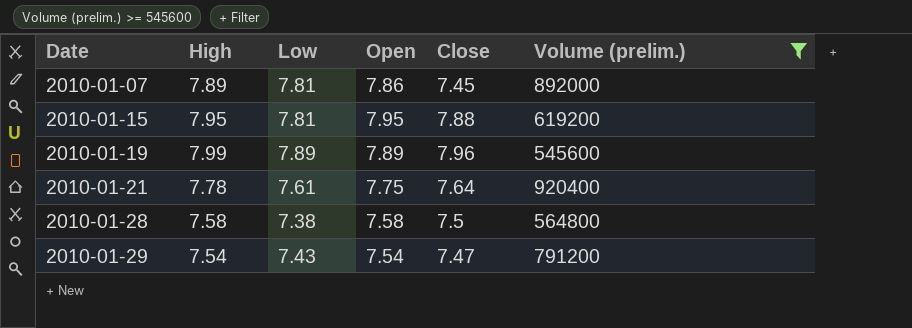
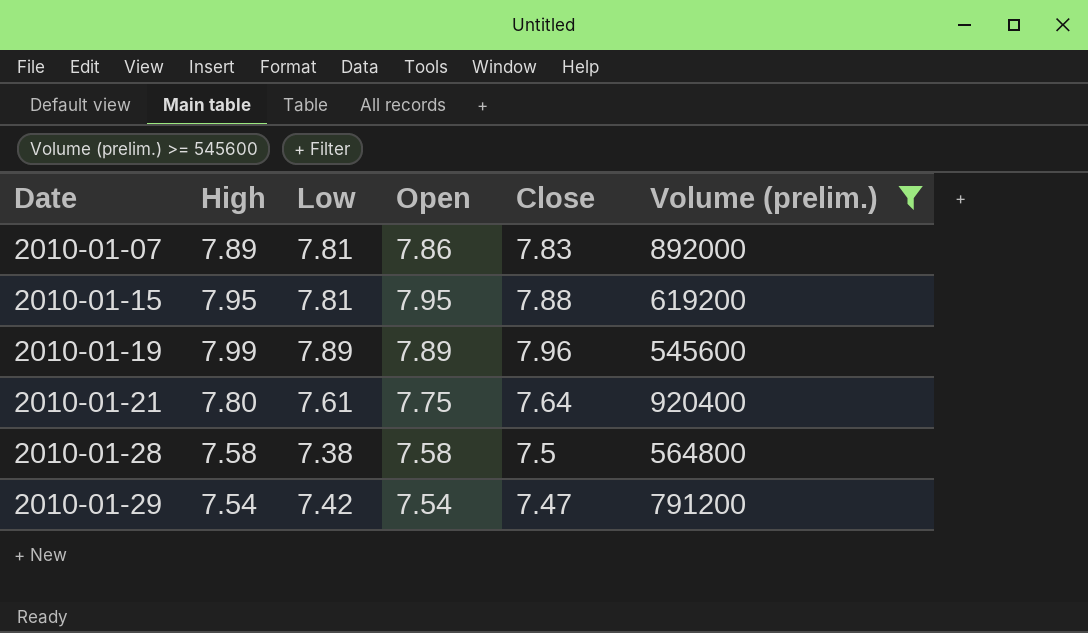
2010-01-07 | Close: 7.45 -> 7.83
2010-01-21 | High: 7.78 -> 7.80
2010-01-29 | Low: 7.43 -> 7.42

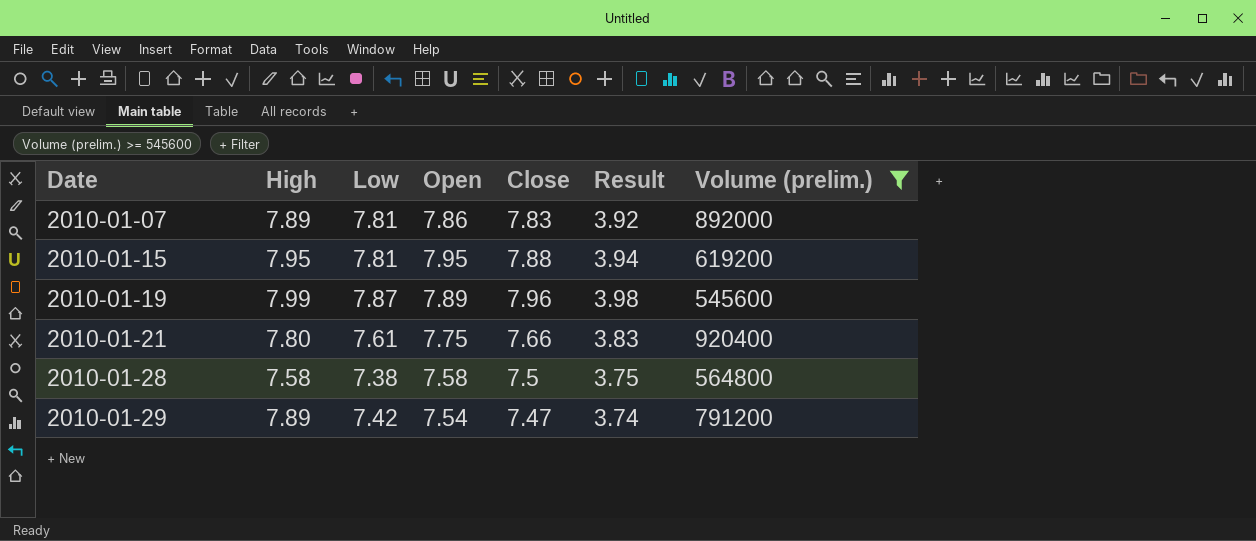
column Result | formula: none -> [Close] * 0.5
2010-01-19 | Low: 7.89 -> 7.87
2010-01-21 | Close: 7.64 -> 7.66
2010-01-29 | High: 7.54 -> 7.89

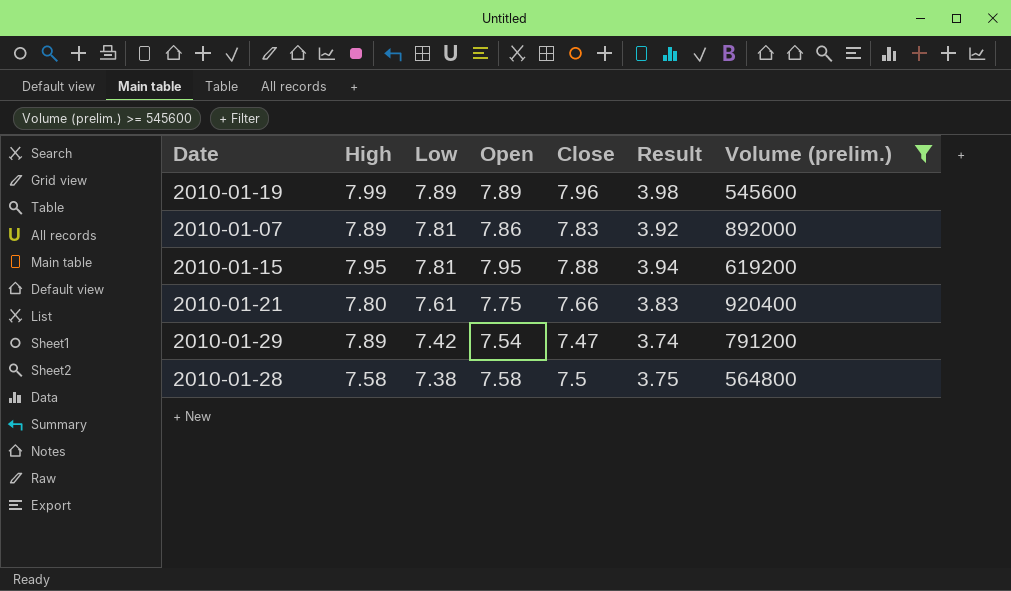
row order: Date ascending -> Low descending
2010-01-19 | Low: 7.87 -> 7.89

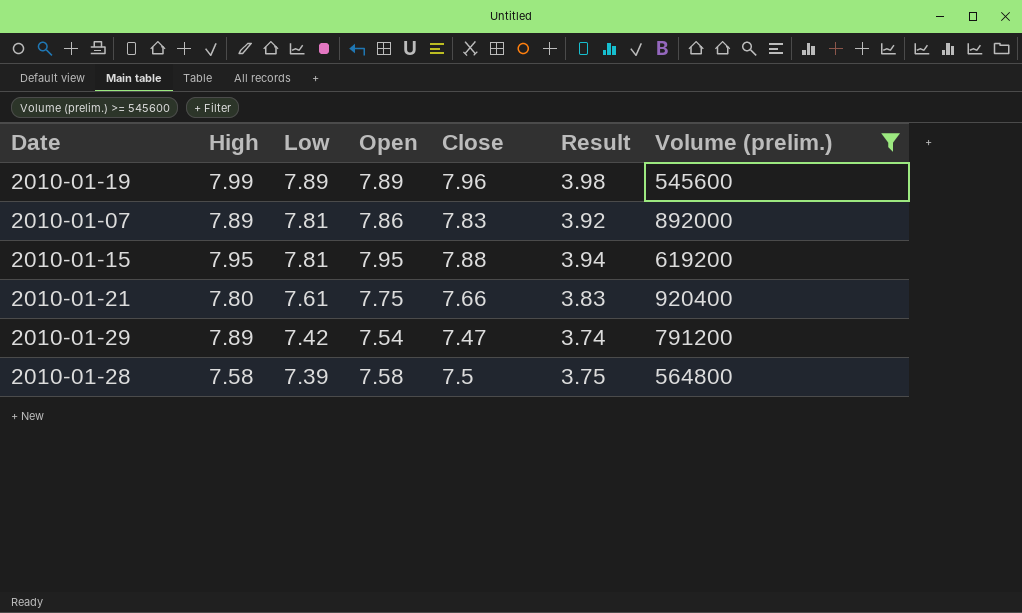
2010-01-28 | Low: 7.38 -> 7.39

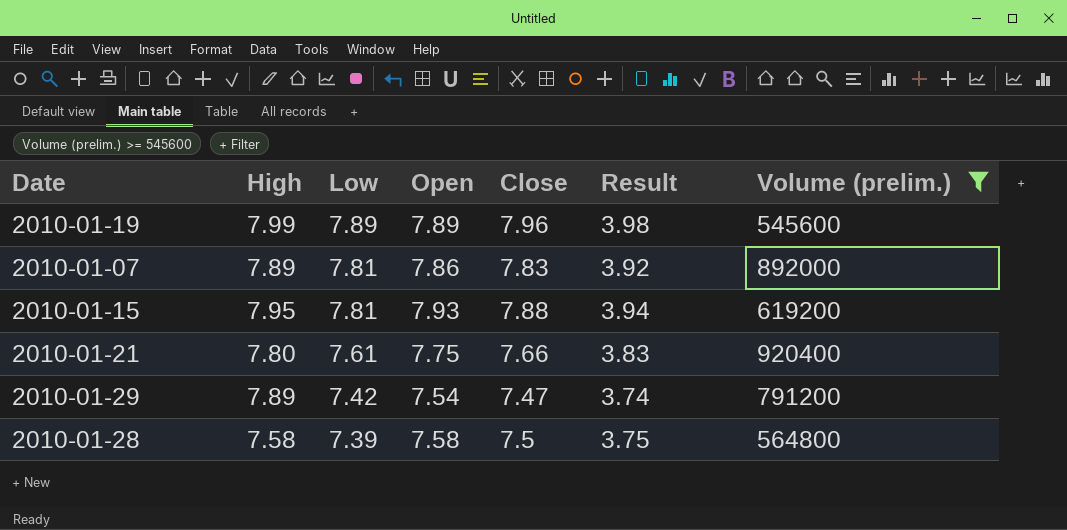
2010-01-15 | Open: 7.95 -> 7.93

